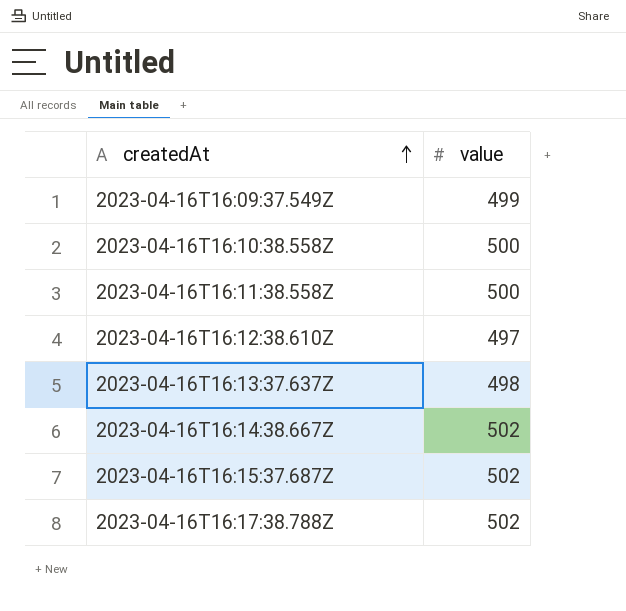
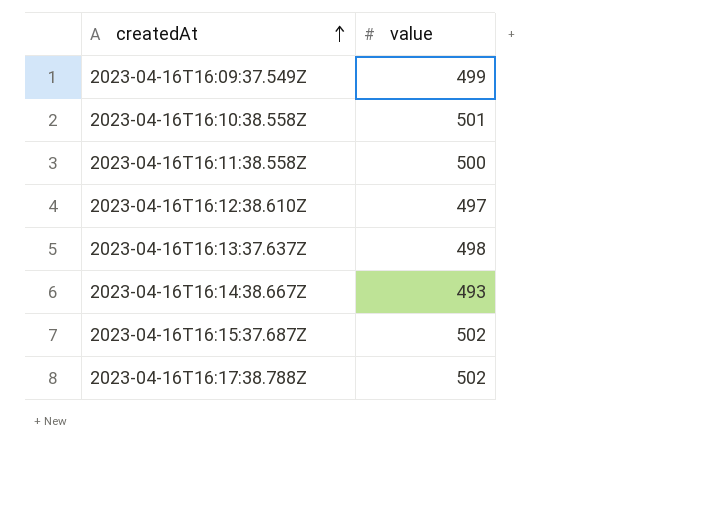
2023-04-16T16:10:38.558Z | value: 500 -> 501
2023-04-16T16:14:38.667Z | value: 502 -> 493

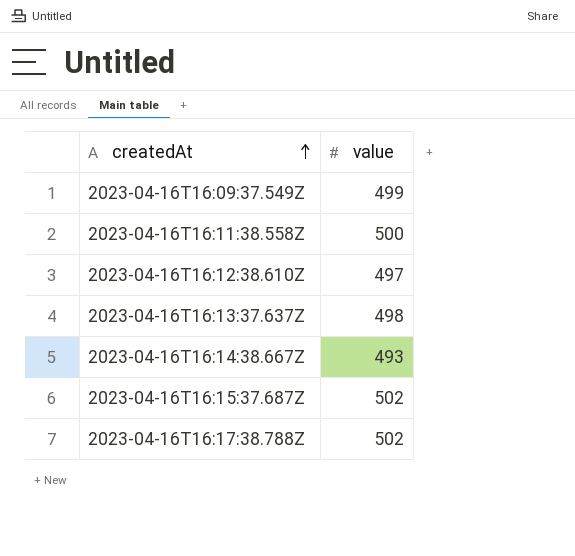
row 2023-04-16T16:10:38.558Z: 501 -> none

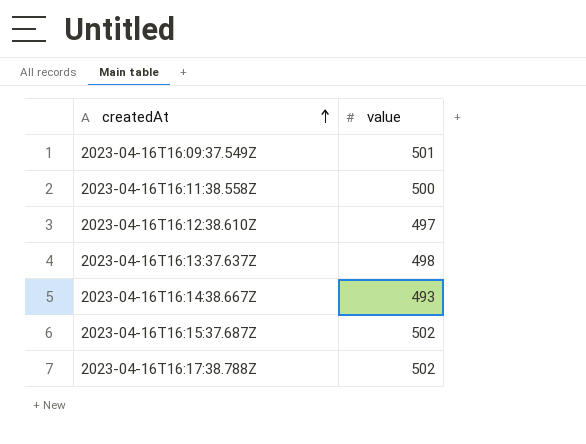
2023-04-16T16:09:37.549Z | value: 499 -> 501

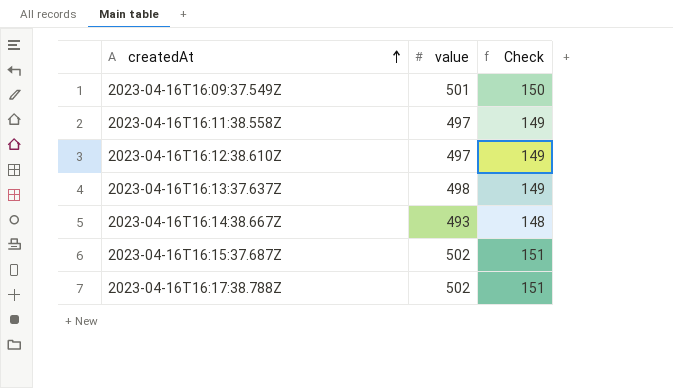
column Check | formula: none -> [value] * 0.3
2023-04-16T16:11:38.558Z | value: 500 -> 497

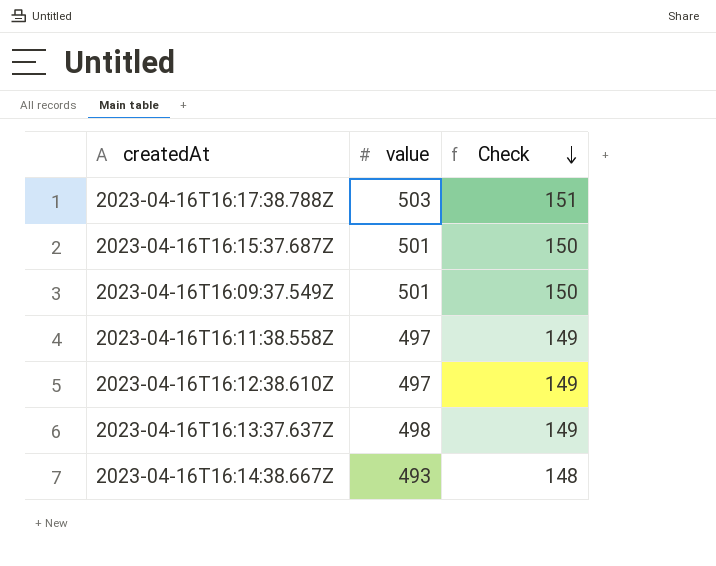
row order: createdAt ascending -> Check descending
2023-04-16T16:17:38.788Z | value: 502 -> 503
2023-04-16T16:15:37.687Z | value: 502 -> 501
2023-04-16T16:15:37.687Z | Check: 151 -> 150

